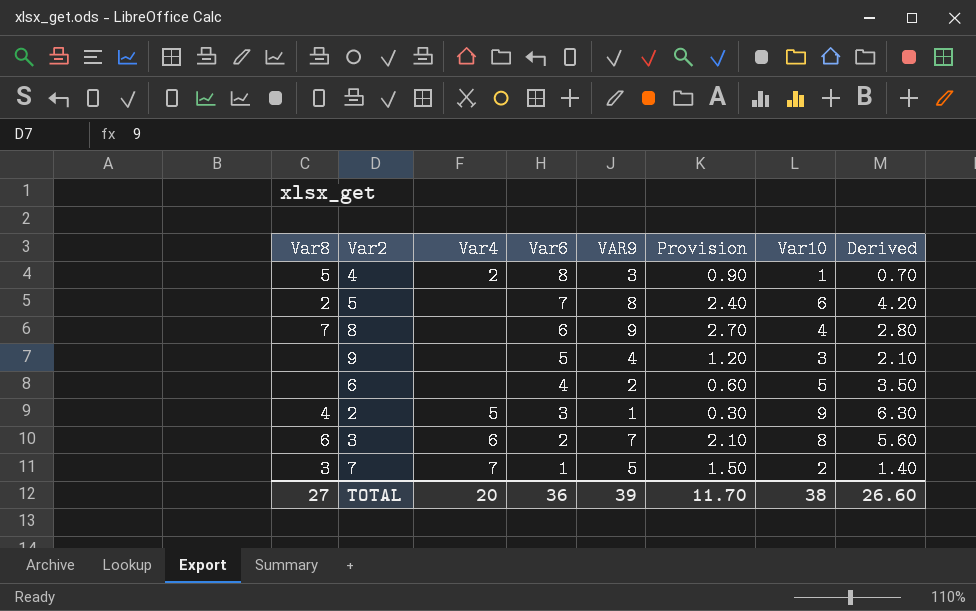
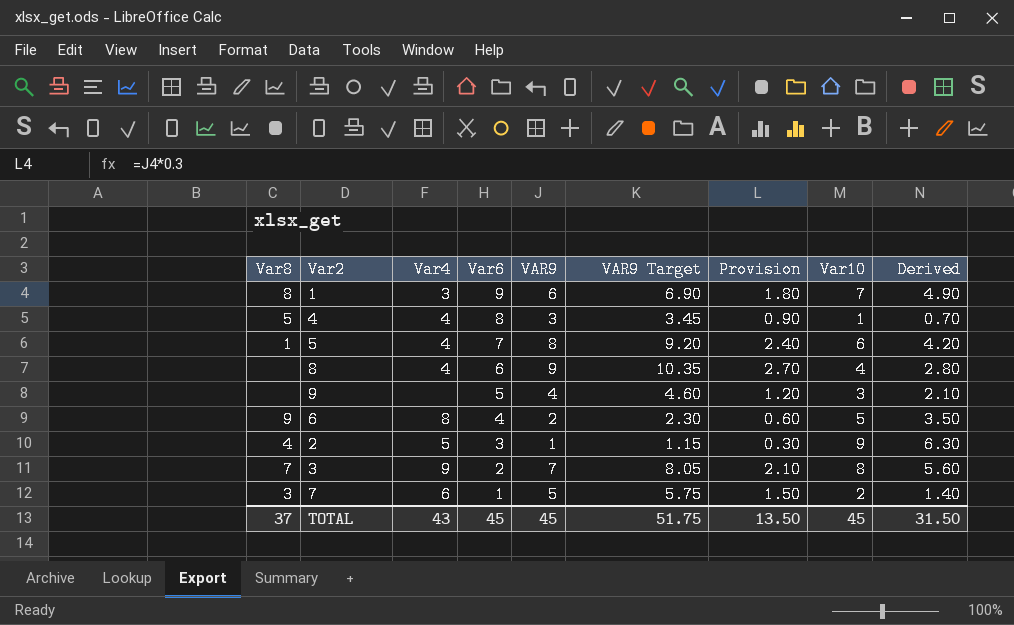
column VAR9 Target | formula: none -> [VAR9] * 1.15
row 1: none -> 8 | 3 | 9 | 6 | 6.90 | 1.80 | 7 | 4.90
4 | Var4: 2 -> 4
5 | Var8: 2 -> 1
5 | Var4: none -> 4
8 | Var8: 7 -> none
8 | Var4: none -> 4
6 | Var8: none -> 9
6 | Var4: none -> 8
3 | Var8: 6 -> 7
3 | Var4: 6 -> 9
7 | Var4: 7 -> 6
TOTAL | Var8: 27 -> 37
TOTAL | Var4: 20 -> 43
TOTAL | Var6: 36 -> 45
TOTAL | VAR9: 39 -> 45
TOTAL | Provision: 11.70 -> 13.50
TOTAL | Var10: 38 -> 45
TOTAL | Derived: 26.60 -> 31.50

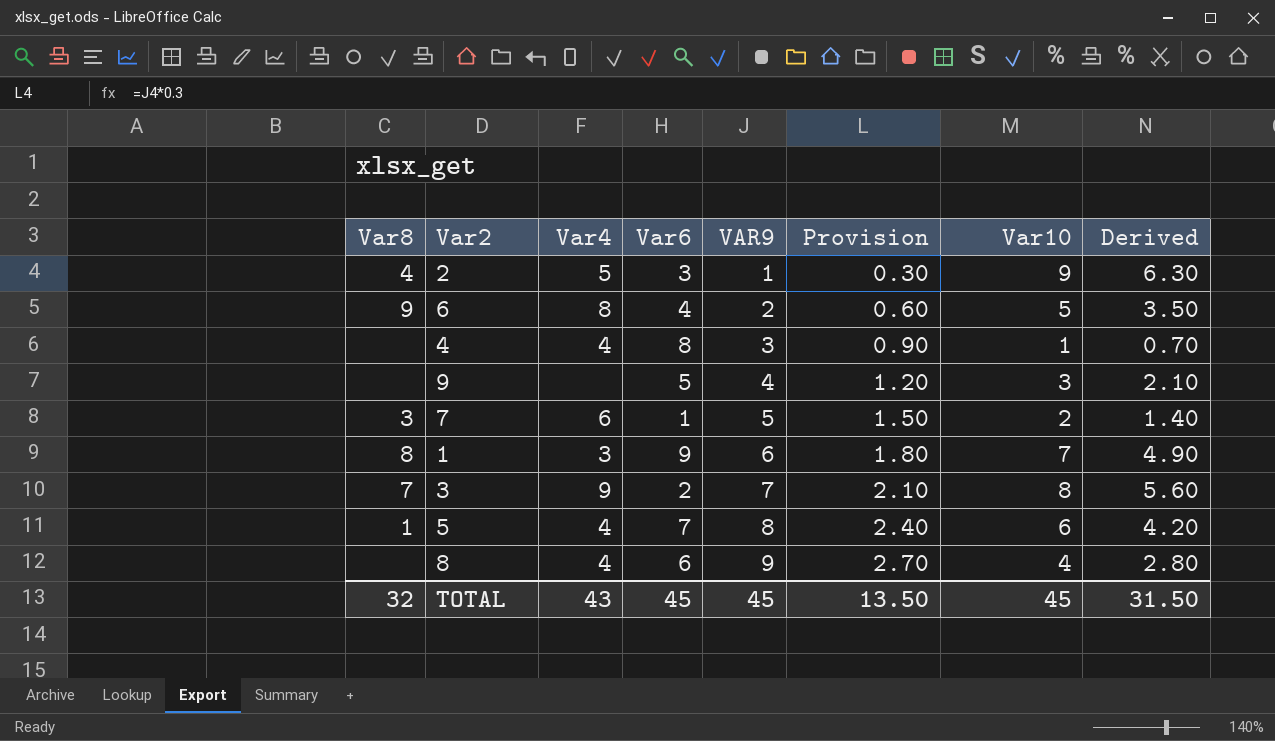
row order: Var6 descending -> VAR9 ascending
column VAR9 Target | formula: [VAR9] * 1.15 -> none
4 | Var8: 5 -> none
TOTAL | Var8: 37 -> 32

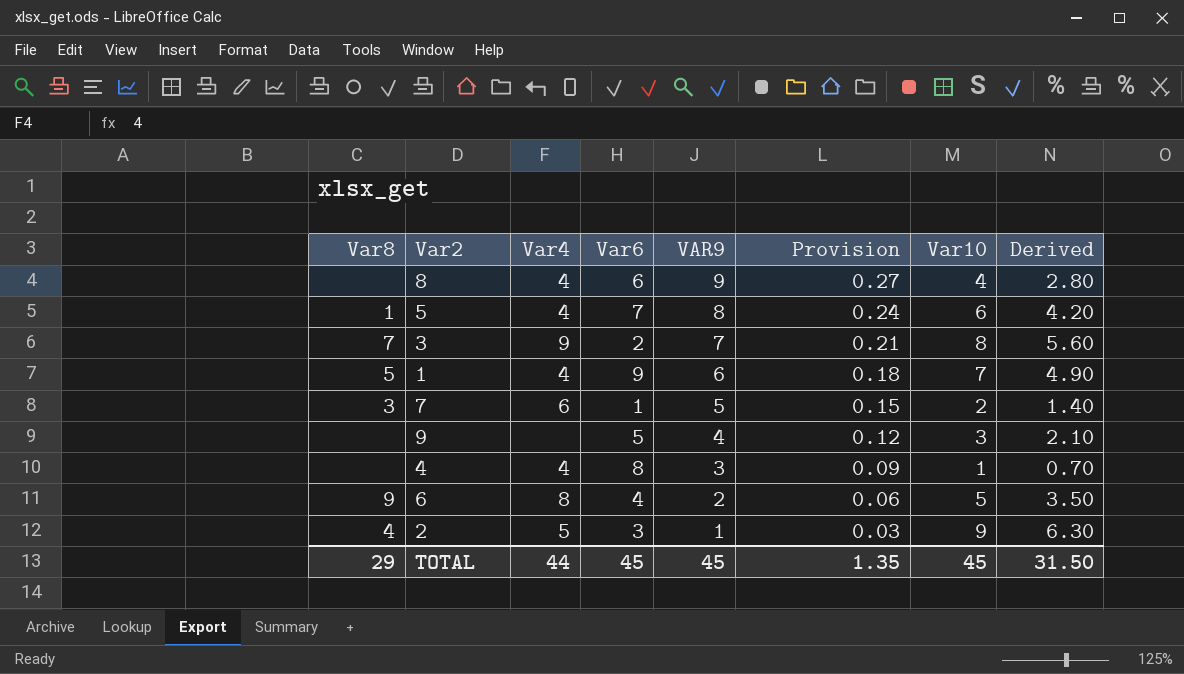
row order: VAR9 ascending -> VAR9 descending
column Provision | formula: [VAR9] * 0.3 -> [VAR9] * 0.03
1 | Var8: 8 -> 5
1 | Var4: 3 -> 4
TOTAL | Var8: 32 -> 29
TOTAL | Var4: 43 -> 44
TOTAL | Provision: 13.50 -> 1.35

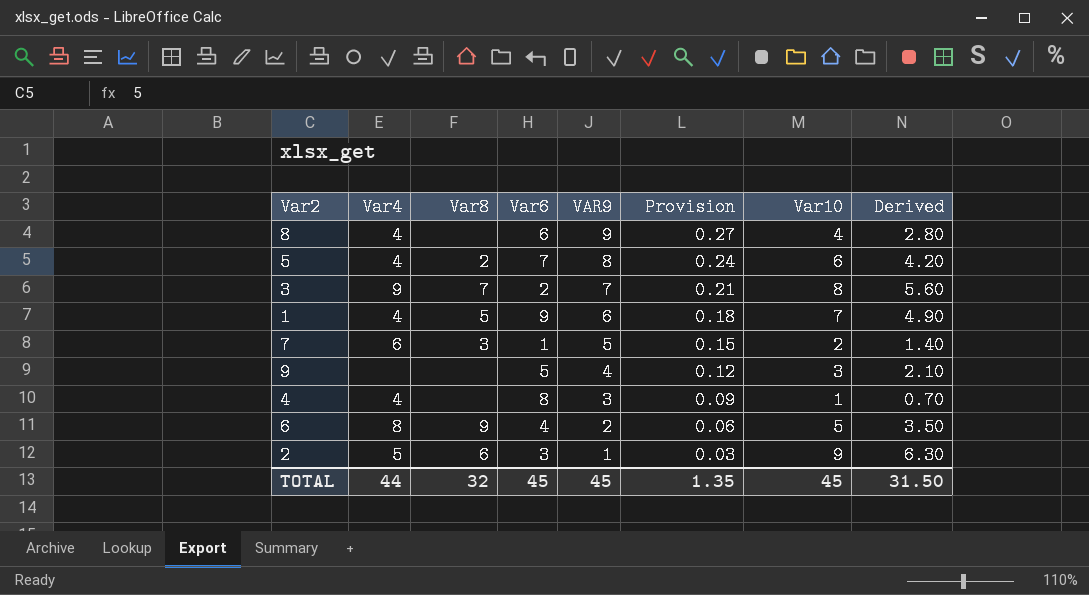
column Var8 | position: 1 -> 3
5 | Var8: 1 -> 2
2 | Var8: 4 -> 6
TOTAL | Var8: 29 -> 32

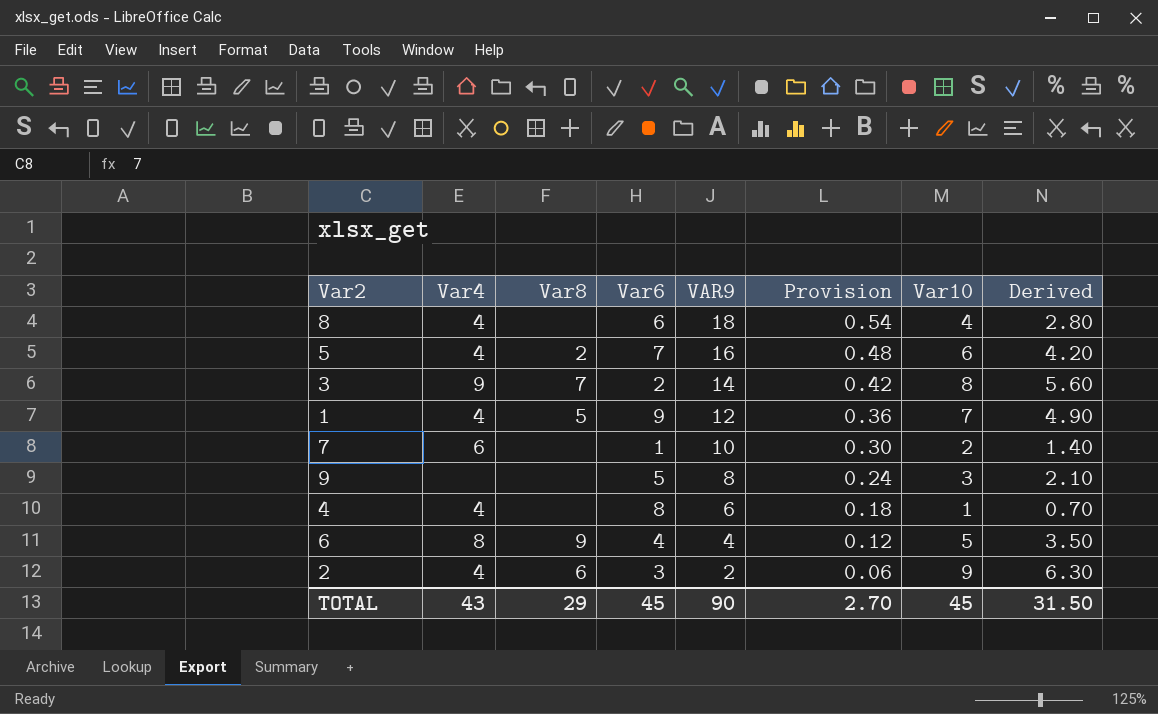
8 | VAR9: 9 -> 18
8 | Provision: 0.27 -> 0.54
5 | VAR9: 8 -> 16
5 | Provision: 0.24 -> 0.48
3 | VAR9: 7 -> 14
3 | Provision: 0.21 -> 0.42
1 | VAR9: 6 -> 12
1 | Provision: 0.18 -> 0.36
7 | Var8: 3 -> none
7 | VAR9: 5 -> 10
7 | Provision: 0.15 -> 0.30
9 | VAR9: 4 -> 8
9 | Provision: 0.12 -> 0.24
4 | VAR9: 3 -> 6
4 | Provision: 0.09 -> 0.18
6 | VAR9: 2 -> 4
6 | Provision: 0.06 -> 0.12
2 | Var4: 5 -> 4
2 | VAR9: 1 -> 2
2 | Provision: 0.03 -> 0.06
TOTAL | Var4: 44 -> 43
TOTAL | Var8: 32 -> 29
TOTAL | VAR9: 45 -> 90
TOTAL | Provision: 1.35 -> 2.70

